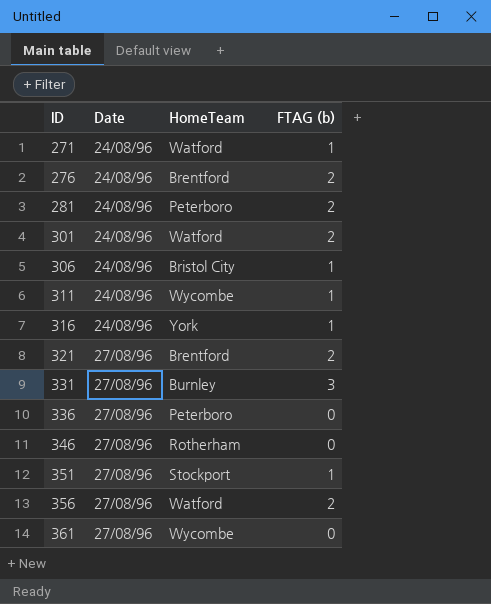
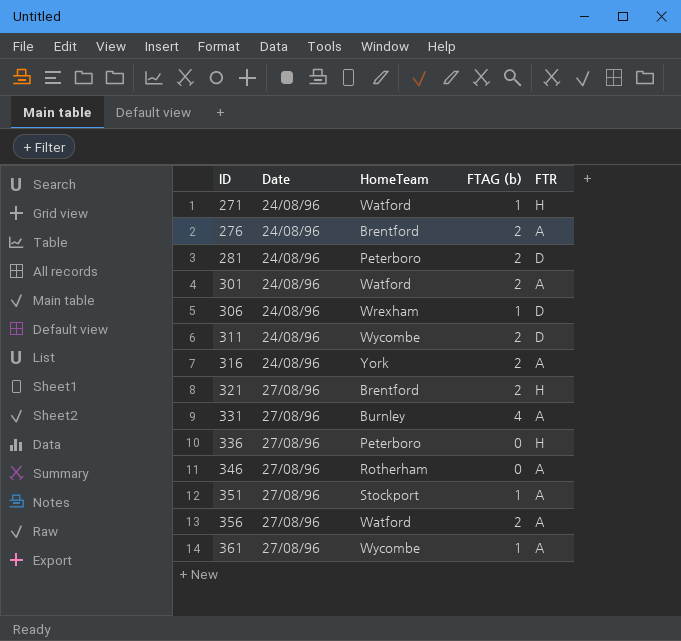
column FTR | position: none -> 5
306 | HomeTeam: Bristol City -> Wrexham
311 | FTAG (b): 1 -> 2
316 | FTAG (b): 1 -> 2
331 | FTAG (b): 3 -> 4
361 | FTAG (b): 0 -> 1

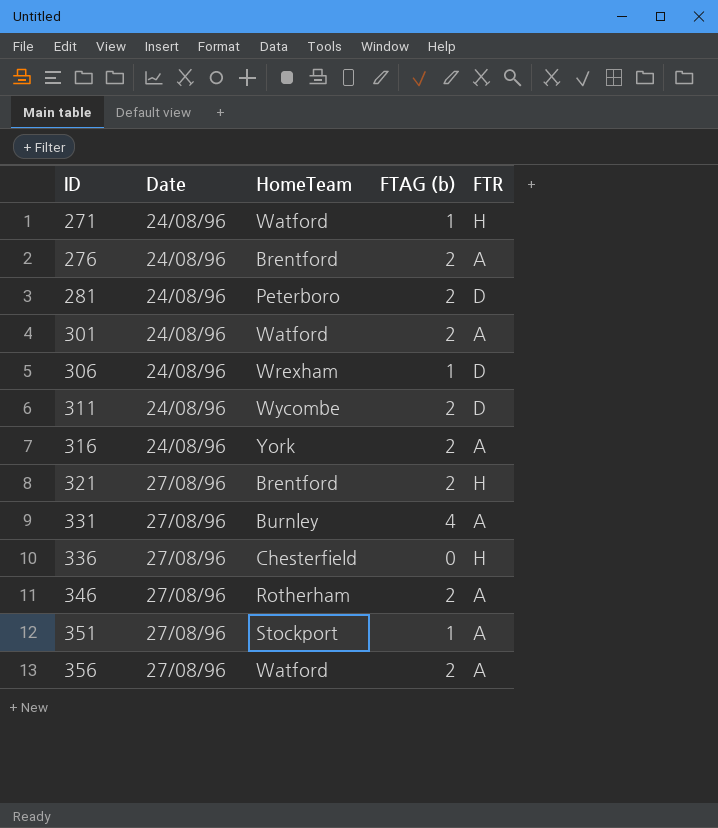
row 361: 27/08/96 | Wycombe | 1 | A -> none
336 | HomeTeam: Peterboro -> Chesterfield
346 | FTAG (b): 0 -> 2

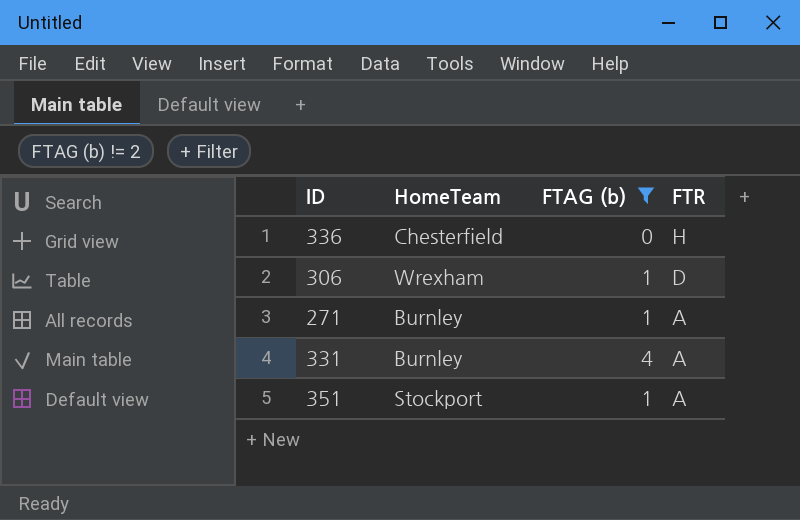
filter: none -> FTAG (b) != 2
row order: ID ascending -> FTR descending
column Date | position: 2 -> none
271 | HomeTeam: Watford -> Burnley
271 | FTR: H -> A

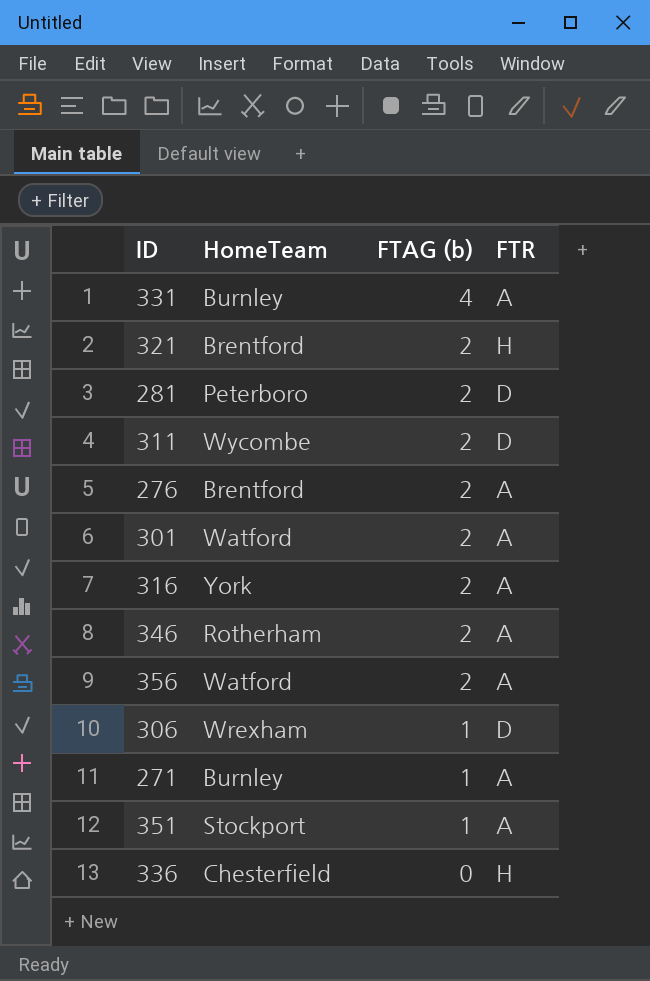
filter: FTAG (b) != 2 -> none
row order: FTR descending -> FTAG (b) descending

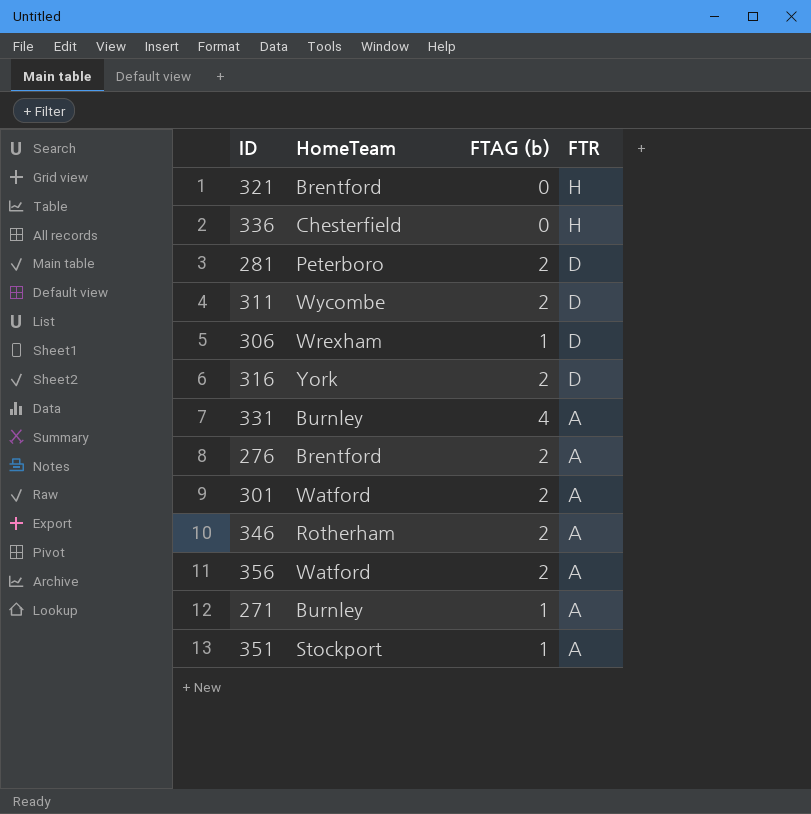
row order: FTAG (b) descending -> FTR descending
321 | FTAG (b): 2 -> 0
316 | FTR: A -> D

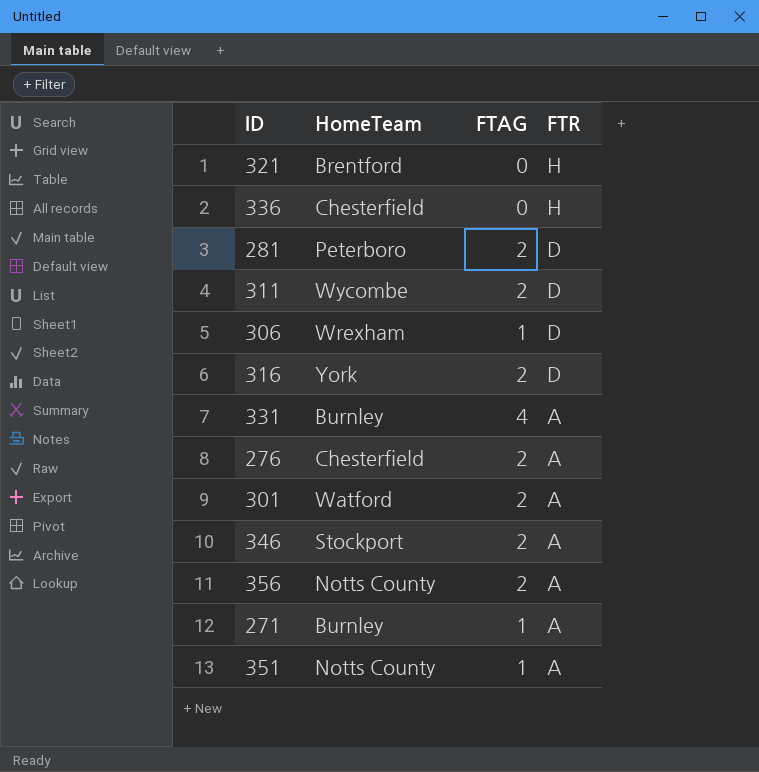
column name: FTAG (b) -> FTAG
276 | HomeTeam: Brentford -> Chesterfield
346 | HomeTeam: Rotherham -> Stockport
356 | HomeTeam: Watford -> Notts County
351 | HomeTeam: Stockport -> Notts County

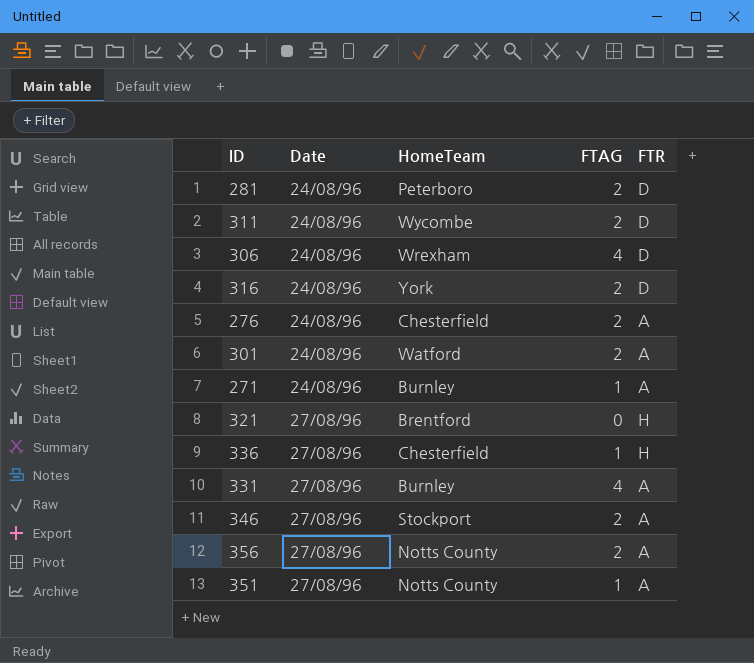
row order: FTR descending -> Date ascending
column Date | position: none -> 2
306 | FTAG: 1 -> 4
336 | FTAG: 0 -> 1

